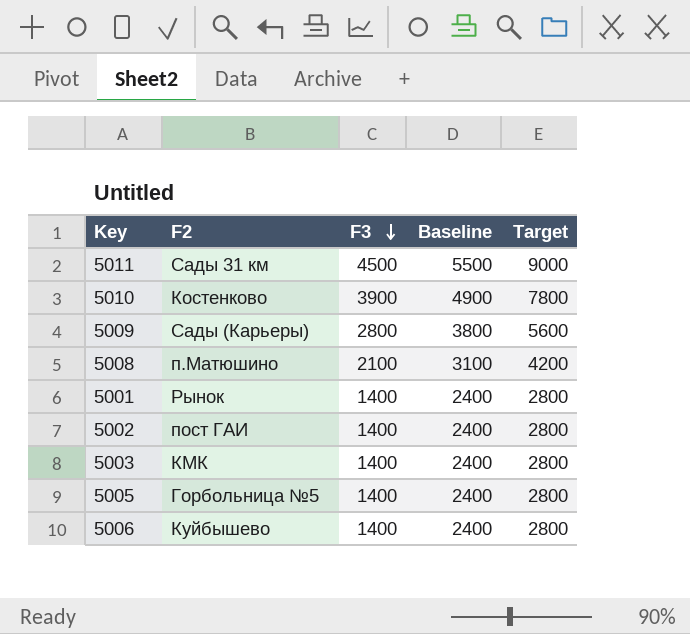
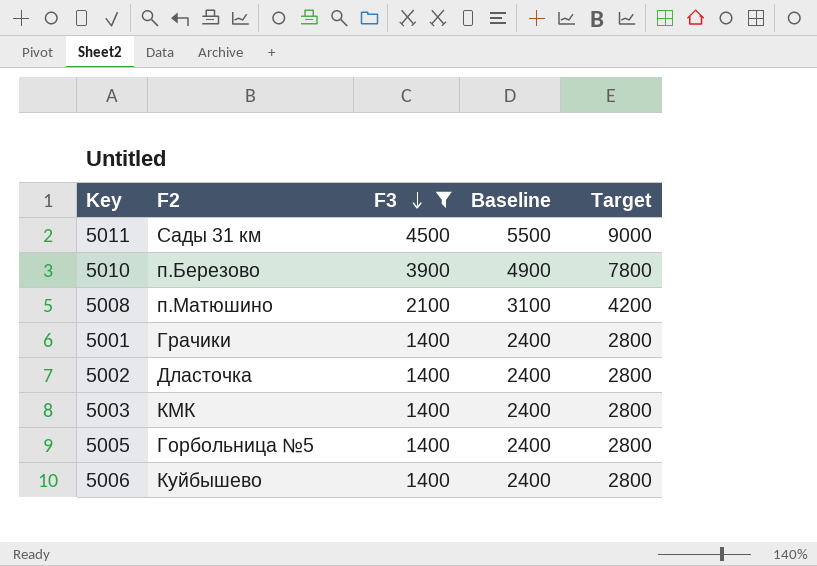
filter: none -> F3 != 2800
5010 | F2: Костенково -> п.Березово
5001 | F2: Рынок -> Грачики
5002 | F2: пост ГАИ -> Дласточка

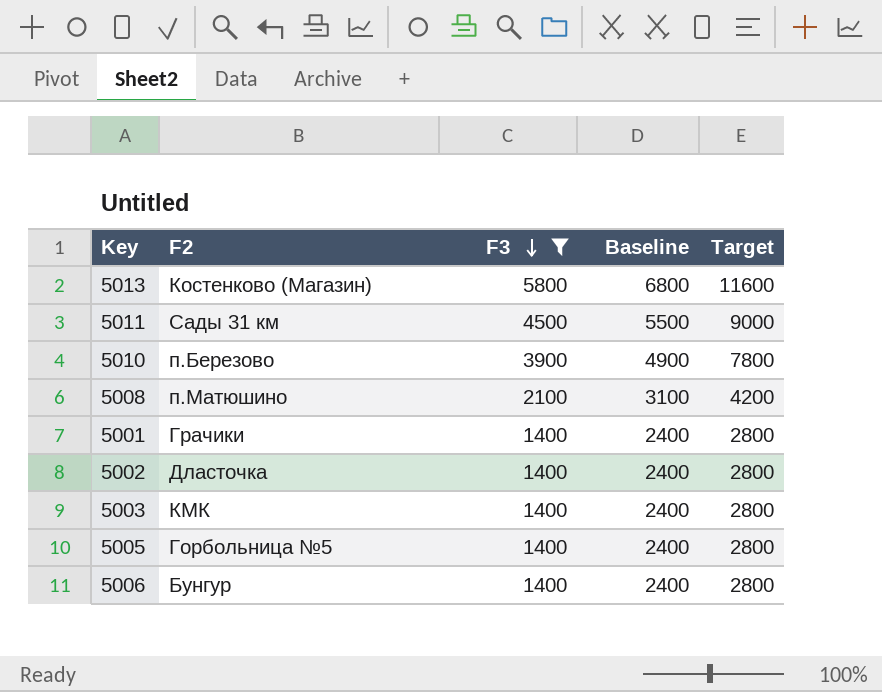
row 5013: none -> Костенково (Магазин) | 5800 | 6800 | 11600
5006 | F2: Куйбышево -> Бунгур

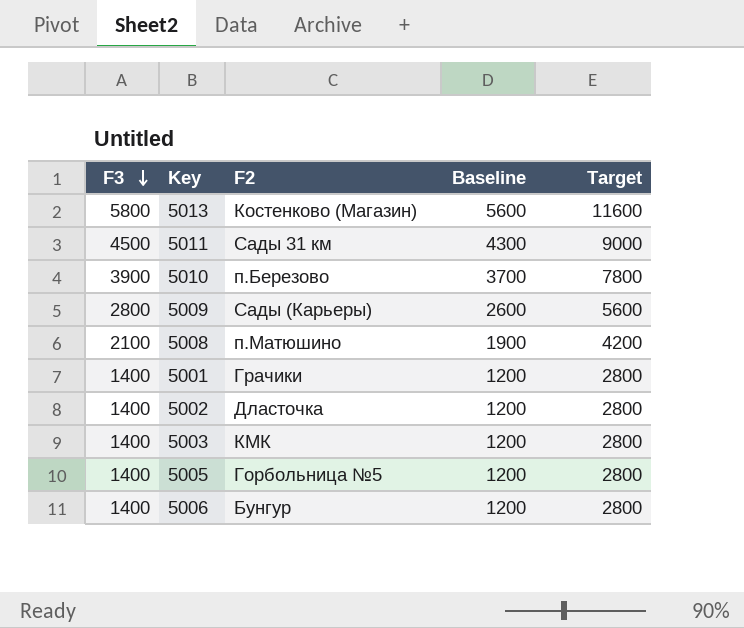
filter: F3 != 2800 -> none
column F3 | position: 3 -> 1
column Baseline | formula: [F3] + 1000 -> [F3] - 200

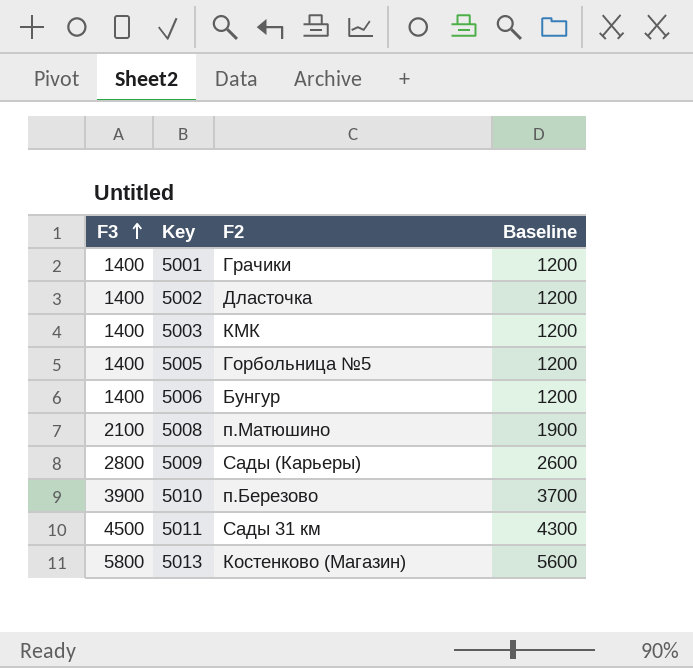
row order: F3 descending -> F3 ascending
column Target | formula: [F3] * 2 -> none

